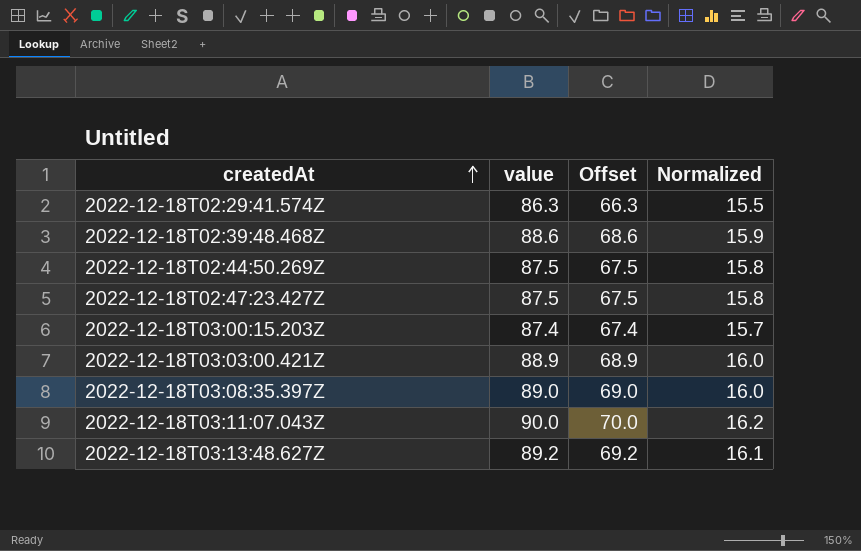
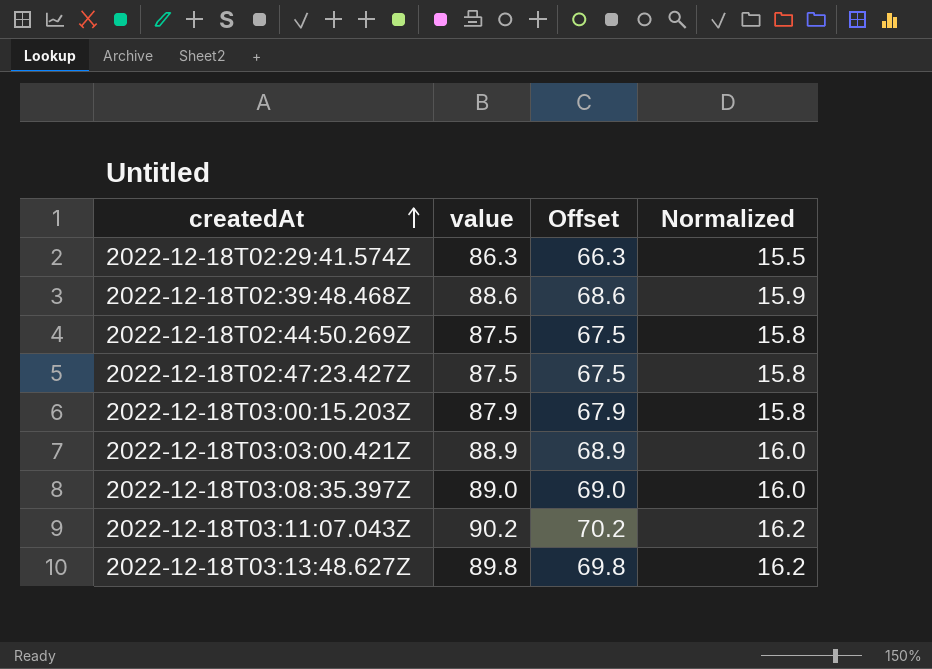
2022-12-18T03:00:15.203Z | value: 87.4 -> 87.9
2022-12-18T03:00:15.203Z | Offset: 67.4 -> 67.9
2022-12-18T03:00:15.203Z | Normalized: 15.7 -> 15.8
2022-12-18T03:11:07.043Z | value: 90.0 -> 90.2
2022-12-18T03:11:07.043Z | Offset: 70.0 -> 70.2
2022-12-18T03:13:48.627Z | value: 89.2 -> 89.8
2022-12-18T03:13:48.627Z | Offset: 69.2 -> 69.8
2022-12-18T03:13:48.627Z | Normalized: 16.1 -> 16.2

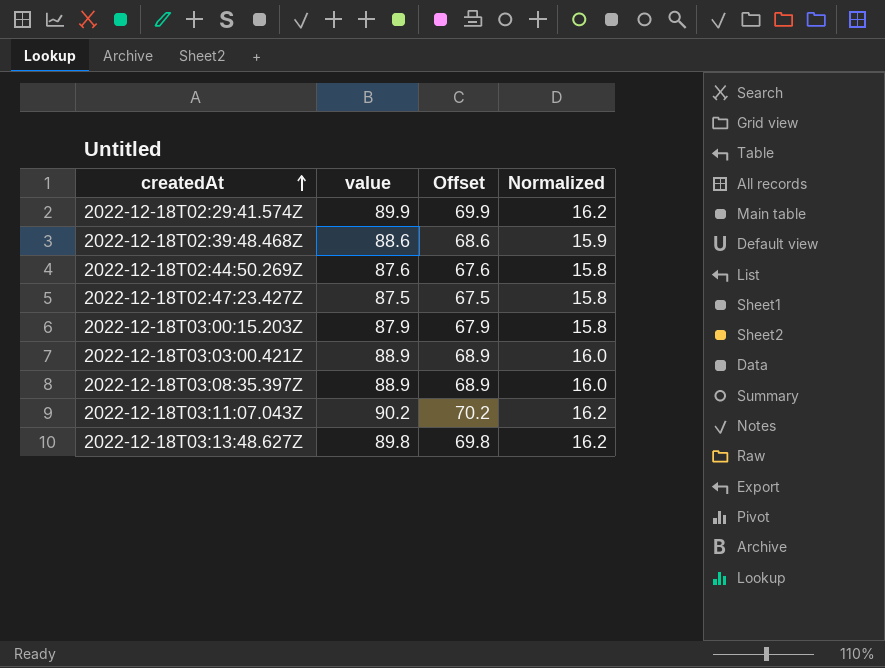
2022-12-18T02:29:41.574Z | value: 86.3 -> 89.9
2022-12-18T02:29:41.574Z | Offset: 66.3 -> 69.9
2022-12-18T02:29:41.574Z | Normalized: 15.5 -> 16.2
2022-12-18T02:44:50.269Z | value: 87.5 -> 87.6
2022-12-18T02:44:50.269Z | Offset: 67.5 -> 67.6
2022-12-18T03:08:35.397Z | value: 89.0 -> 88.9
2022-12-18T03:08:35.397Z | Offset: 69.0 -> 68.9

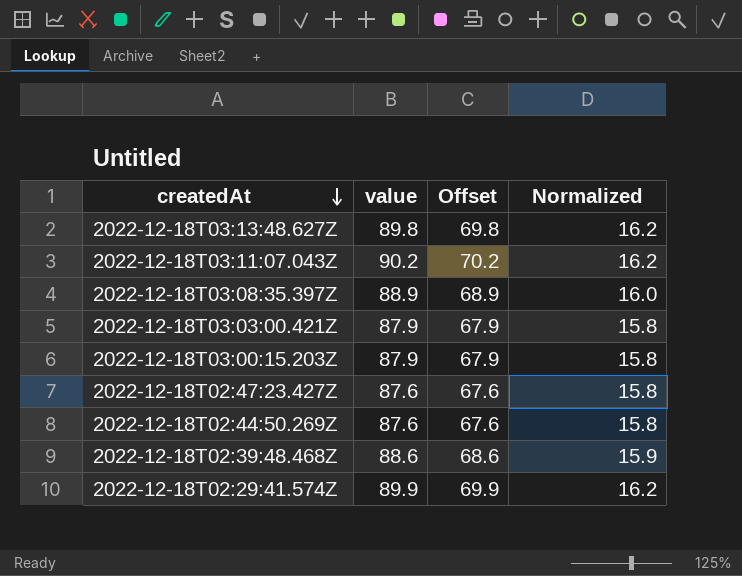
row order: createdAt ascending -> createdAt descending
2022-12-18T03:03:00.421Z | value: 88.9 -> 87.9
2022-12-18T03:03:00.421Z | Offset: 68.9 -> 67.9
2022-12-18T03:03:00.421Z | Normalized: 16.0 -> 15.8
2022-12-18T02:47:23.427Z | value: 87.5 -> 87.6
2022-12-18T02:47:23.427Z | Offset: 67.5 -> 67.6

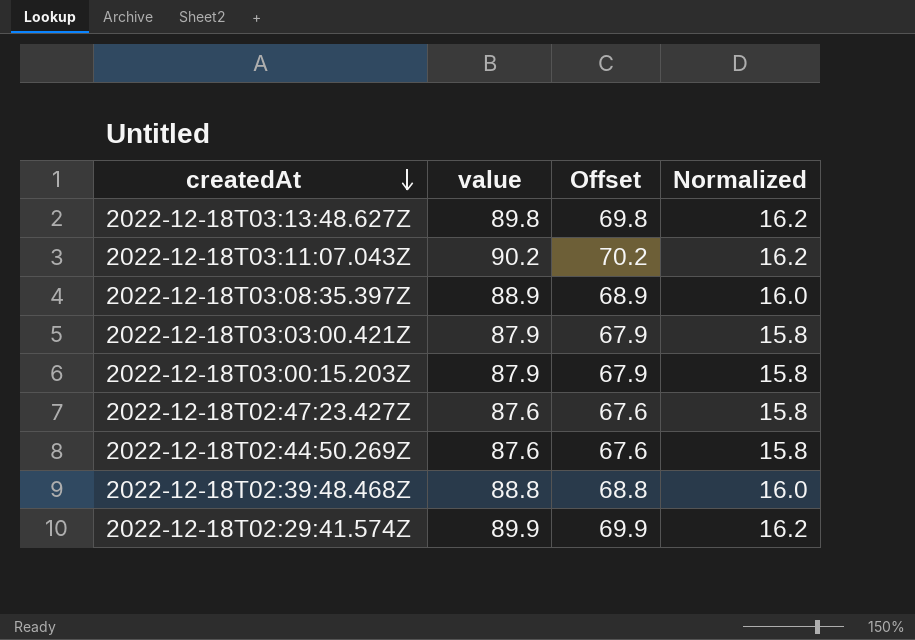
2022-12-18T02:39:48.468Z | value: 88.6 -> 88.8
2022-12-18T02:39:48.468Z | Offset: 68.6 -> 68.8
2022-12-18T02:39:48.468Z | Normalized: 15.9 -> 16.0

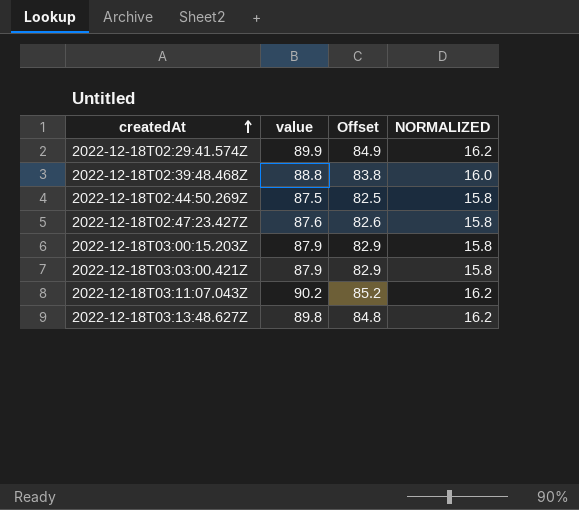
row order: createdAt descending -> createdAt ascending
column Offset | formula: [value] - 20 -> [value] - 5
column name: Normalized -> NORMALIZED
row 2022-12-18T03:08:35.397Z: 88.9 | 68.9 | 16.0 -> none
2022-12-18T02:44:50.269Z | value: 87.6 -> 87.5

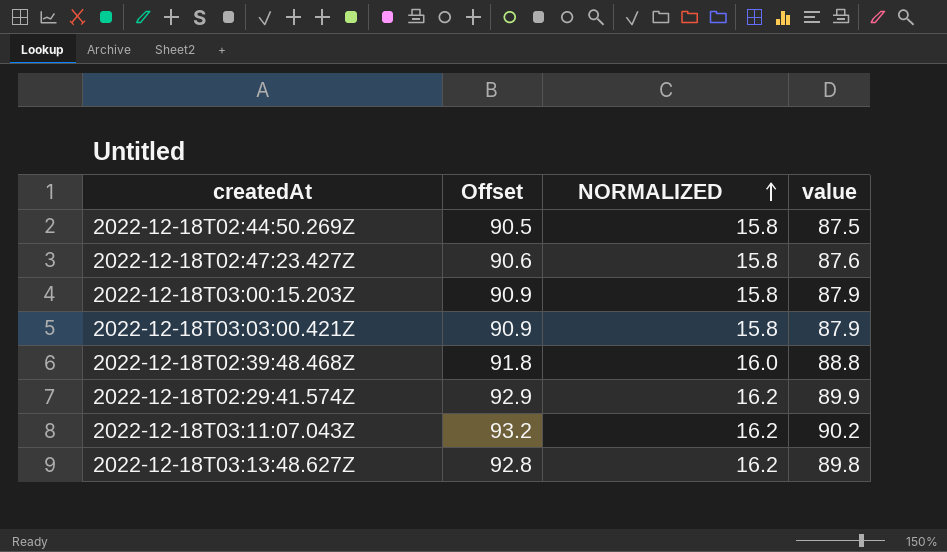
row order: createdAt ascending -> NORMALIZED ascending
column Offset | formula: [value] - 5 -> [value] + 3
column value | position: 2 -> 4

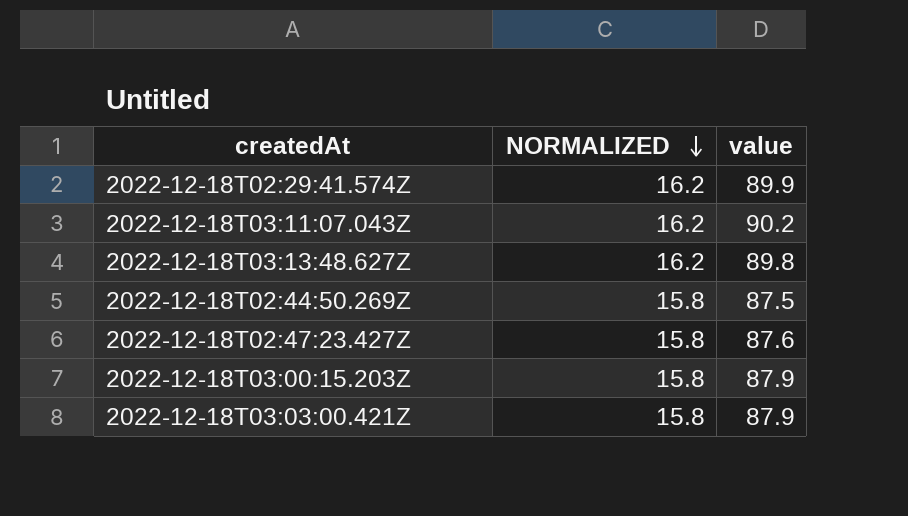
row order: NORMALIZED ascending -> NORMALIZED descending
column Offset | formula: [value] + 3 -> none
row 2022-12-18T02:39:48.468Z: 91.8 | 16.0 | 88.8 -> none

